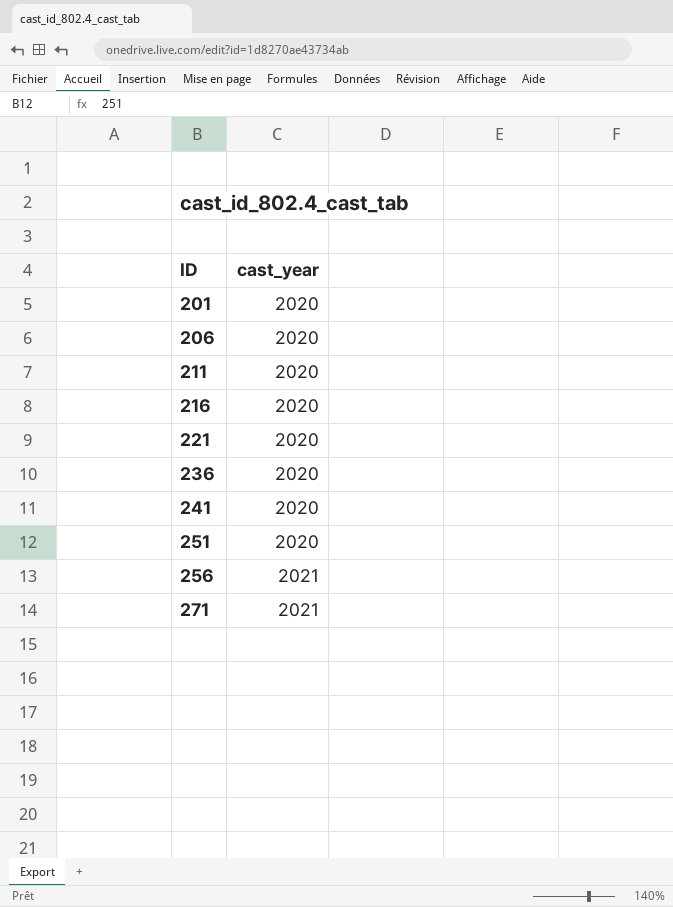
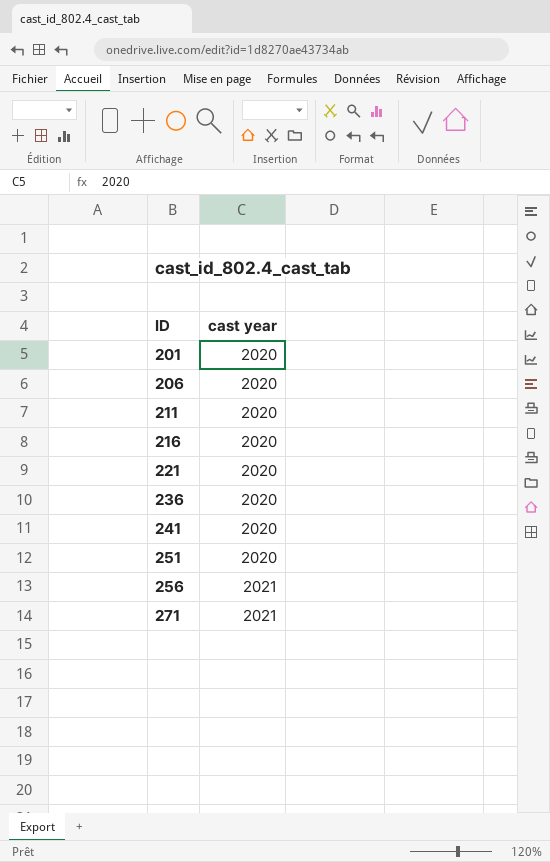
column name: cast_year -> cast year

